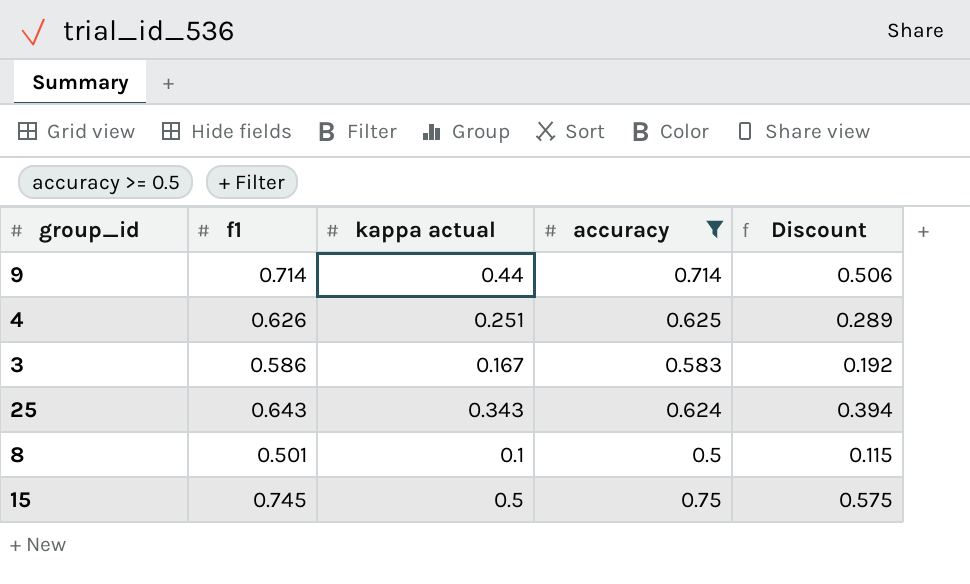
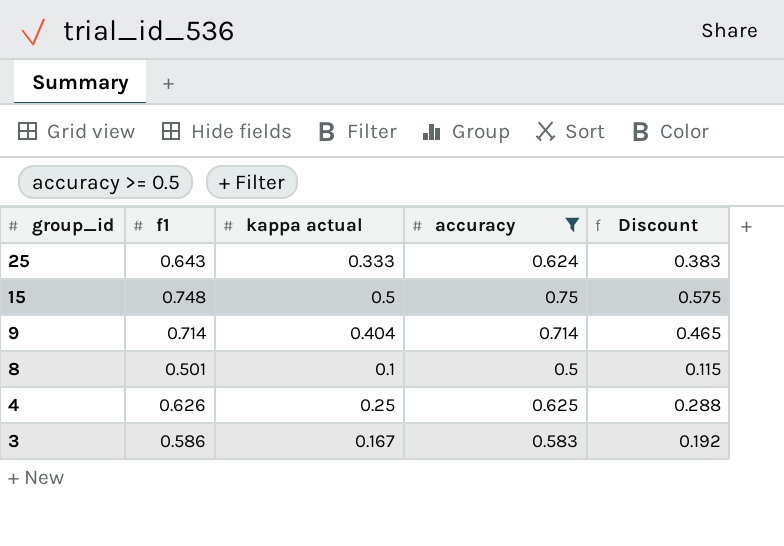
row order: none -> group_id descending
25 | kappa actual: 0.343 -> 0.333
25 | Discount: 0.394 -> 0.383
15 | f1: 0.745 -> 0.748
9 | kappa actual: 0.44 -> 0.404
9 | Discount: 0.506 -> 0.465
4 | kappa actual: 0.251 -> 0.25
4 | Discount: 0.289 -> 0.288

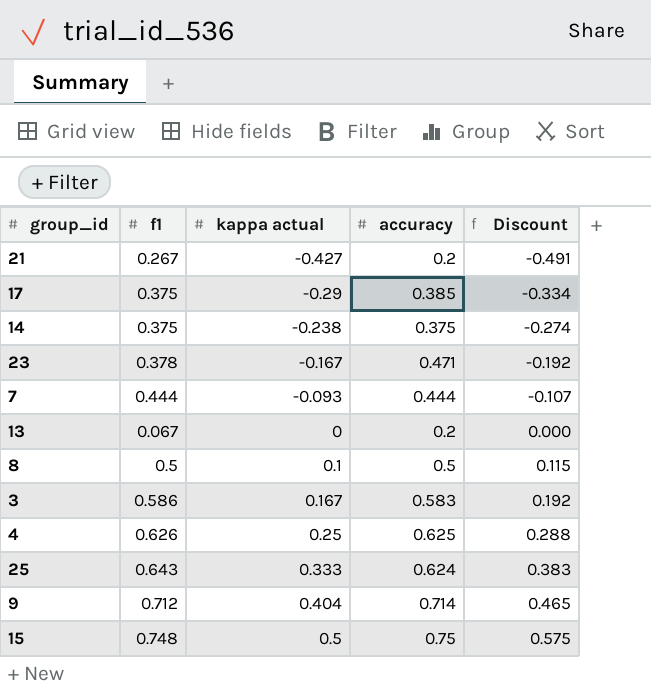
filter: accuracy >= 0.5 -> none
row order: group_id descending -> kappa actual ascending
8 | f1: 0.501 -> 0.5
9 | f1: 0.714 -> 0.712

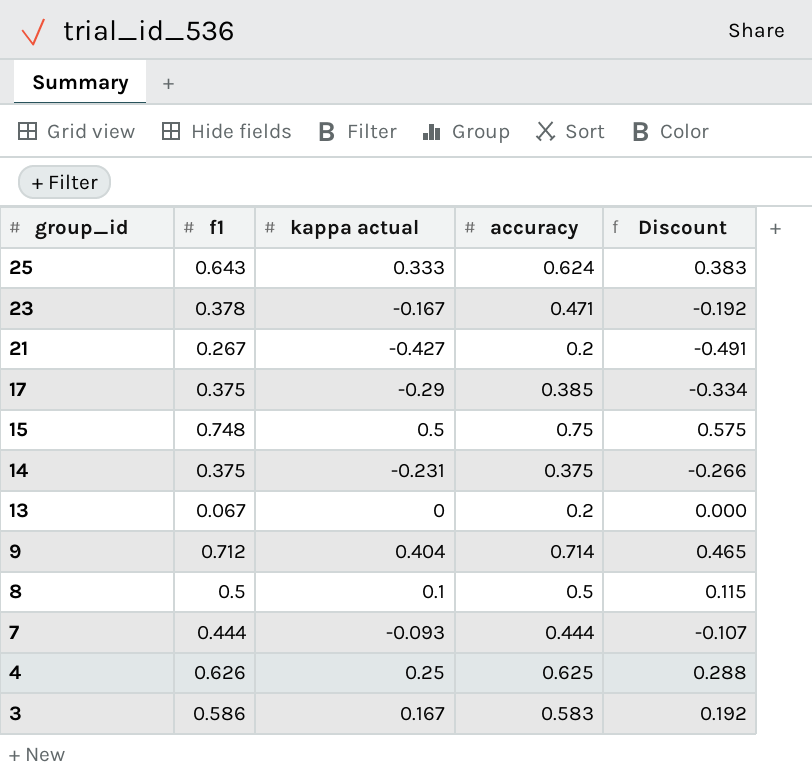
row order: kappa actual ascending -> group_id descending
14 | kappa actual: -0.238 -> -0.231
14 | Discount: -0.274 -> -0.266

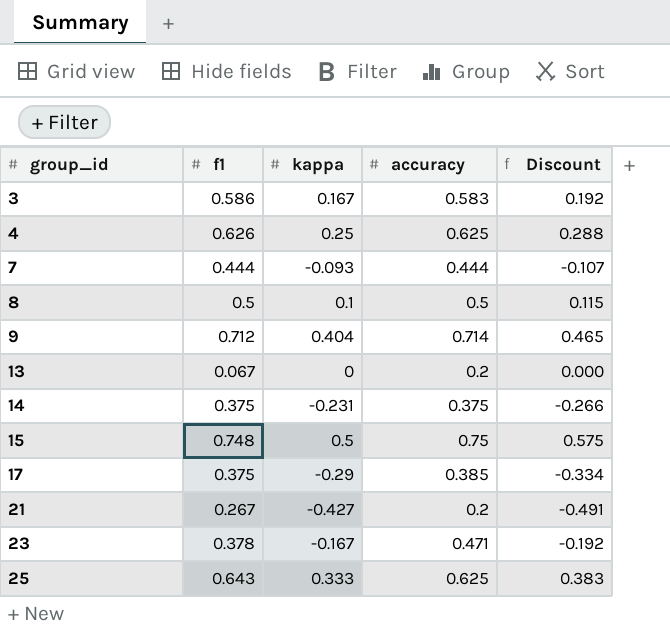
row order: group_id descending -> group_id ascending
column name: kappa actual -> kappa
25 | accuracy: 0.624 -> 0.625

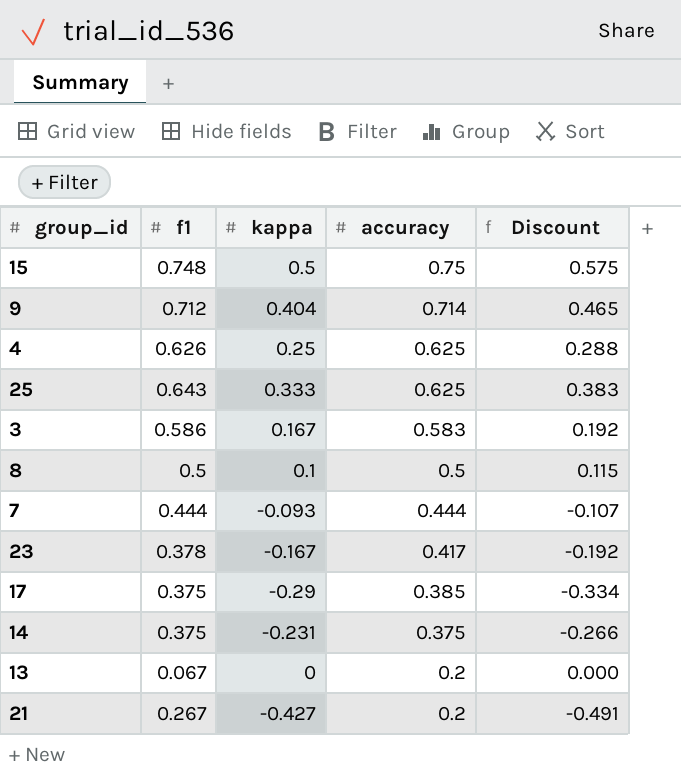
row order: group_id ascending -> accuracy descending
23 | accuracy: 0.471 -> 0.417

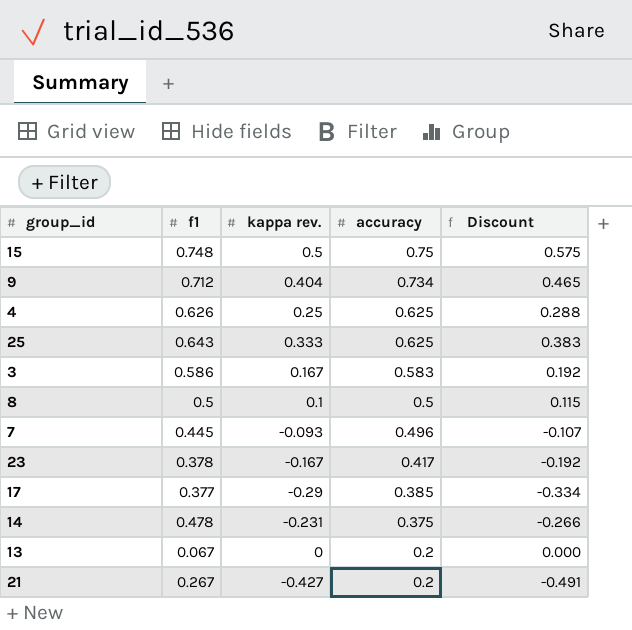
column name: kappa -> kappa rev.
9 | accuracy: 0.714 -> 0.734
7 | f1: 0.444 -> 0.445
7 | accuracy: 0.444 -> 0.496
17 | f1: 0.375 -> 0.377
14 | f1: 0.375 -> 0.478

